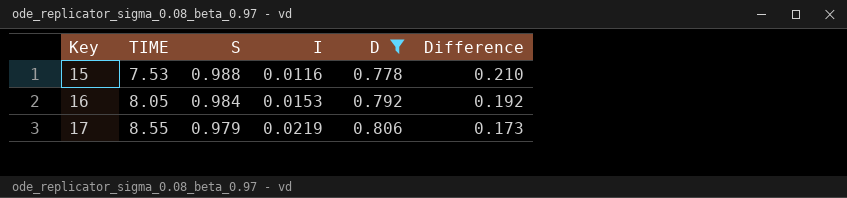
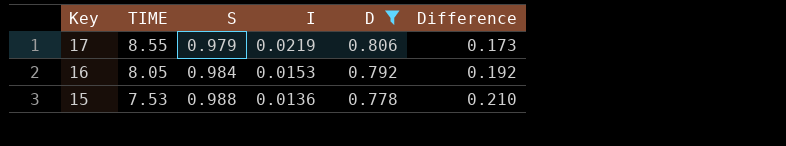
row order: Key ascending -> Key descending
15 | I: 0.0116 -> 0.0136

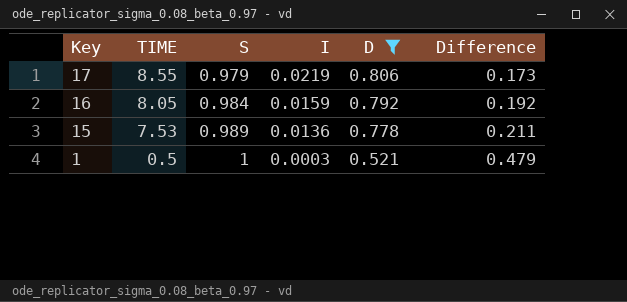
16 | I: 0.0153 -> 0.0159
15 | S: 0.988 -> 0.989
15 | Difference: 0.210 -> 0.211
row 1: none -> 0.5 | 1 | 0.0003 | 0.521 | 0.479

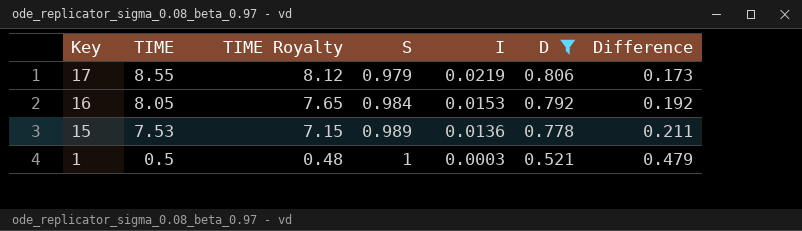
column TIME Royalty | formula: none -> [TIME] * 0.95
16 | I: 0.0159 -> 0.0153

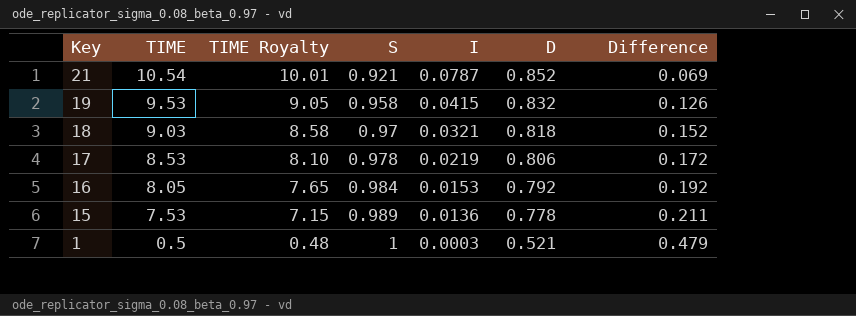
filter: D <= 0.806 -> none
17 | TIME: 8.55 -> 8.53
17 | TIME Royalty: 8.12 -> 8.10
17 | S: 0.979 -> 0.978
17 | Difference: 0.173 -> 0.172

